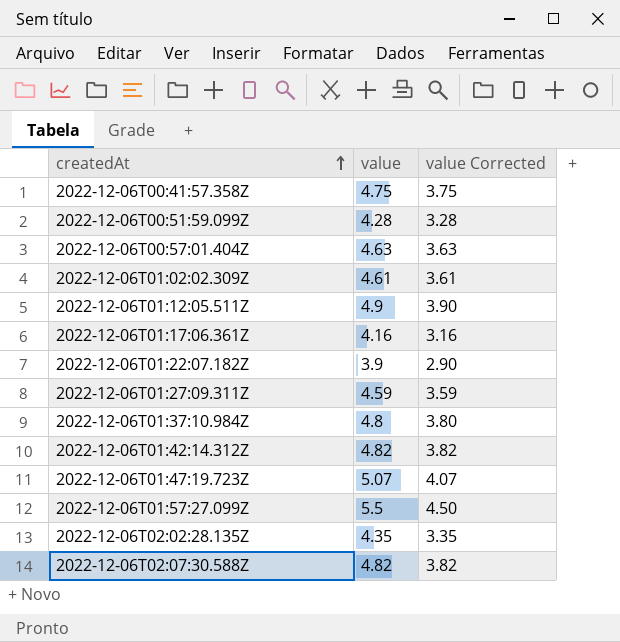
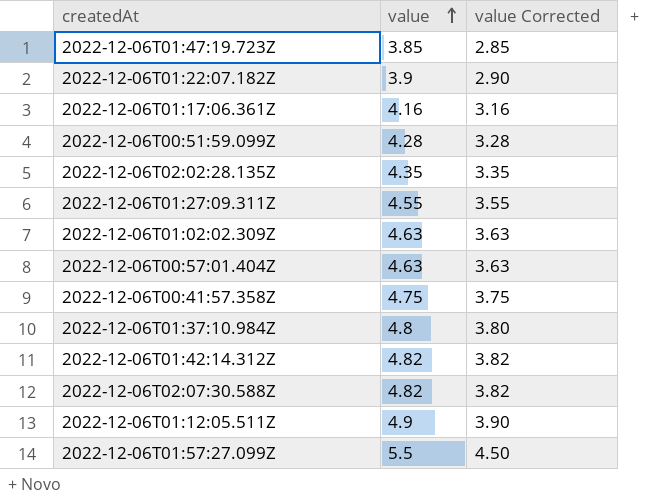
row order: createdAt ascending -> value ascending
2022-12-06T01:47:19.723Z | value: 5.07 -> 3.85
2022-12-06T01:47:19.723Z | value Corrected: 4.07 -> 2.85
2022-12-06T01:27:09.311Z | value: 4.59 -> 4.55
2022-12-06T01:27:09.311Z | value Corrected: 3.59 -> 3.55
2022-12-06T01:02:02.309Z | value: 4.61 -> 4.63
2022-12-06T01:02:02.309Z | value Corrected: 3.61 -> 3.63

